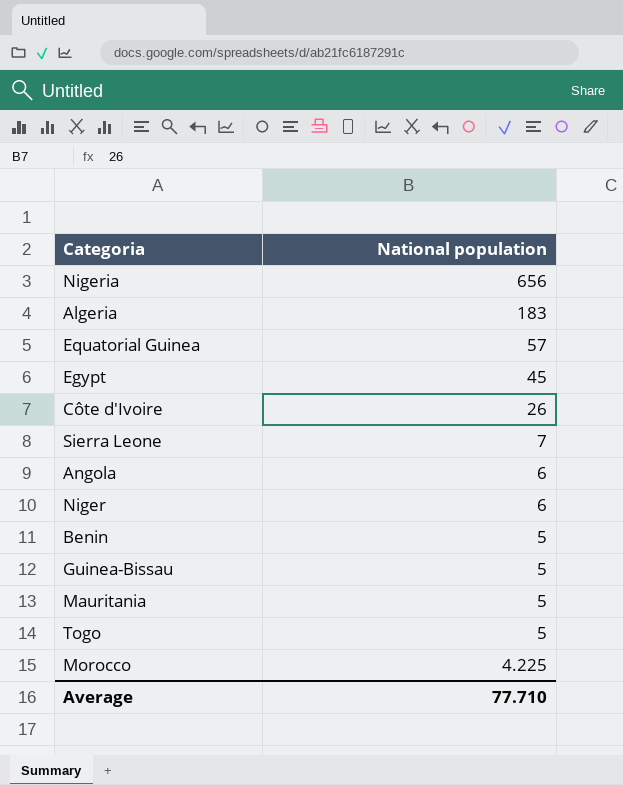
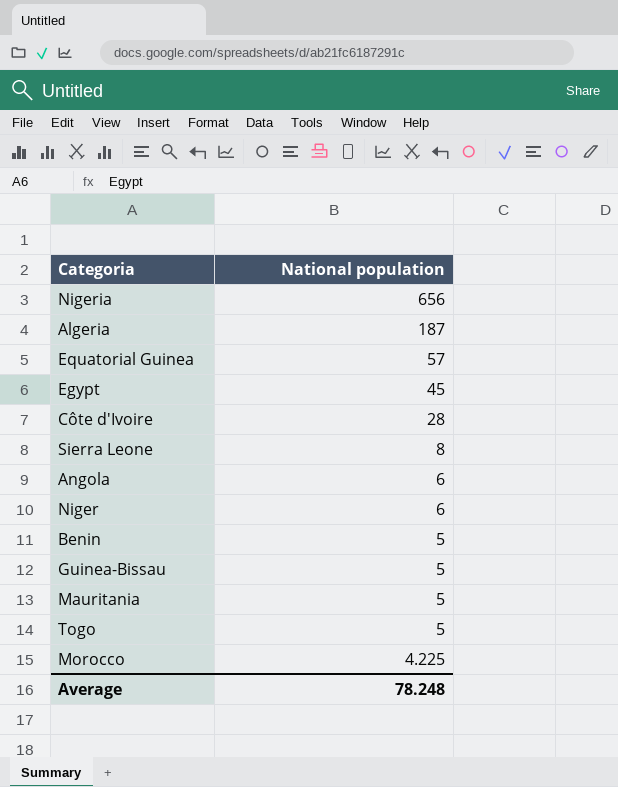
Algeria | National population: 183 -> 187
Côte d'Ivoire | National population: 26 -> 28
Sierra Leone | National population: 7 -> 8
Average | National population: 77.710 -> 78.248

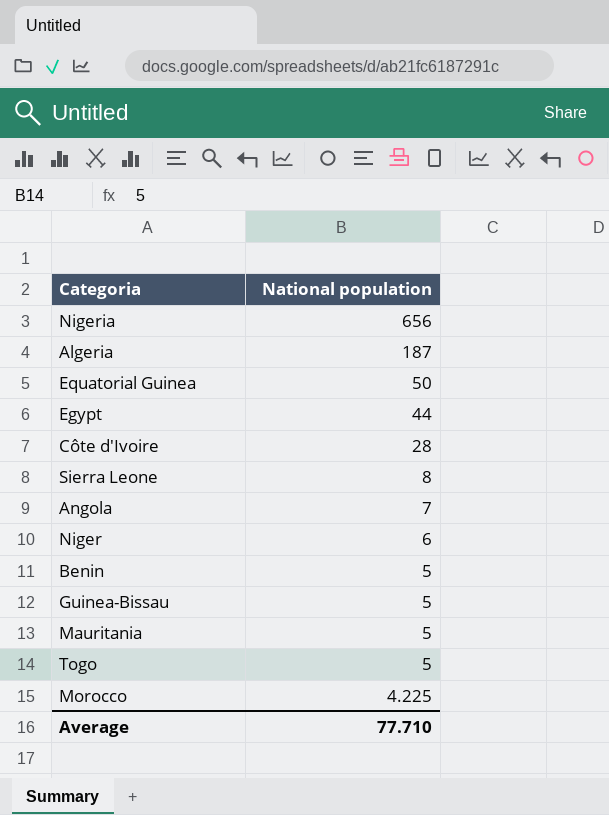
Equatorial Guinea | National population: 57 -> 50
Egypt | National population: 45 -> 44
Angola | National population: 6 -> 7
Average | National population: 78.248 -> 77.710

